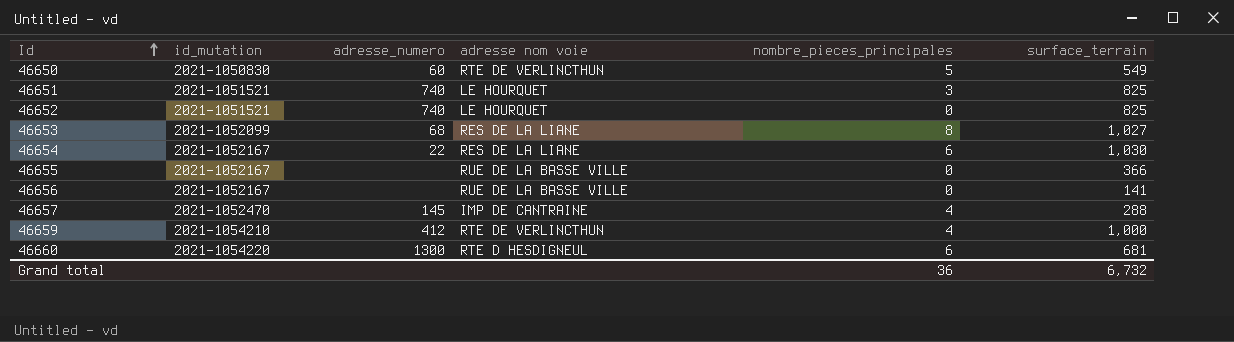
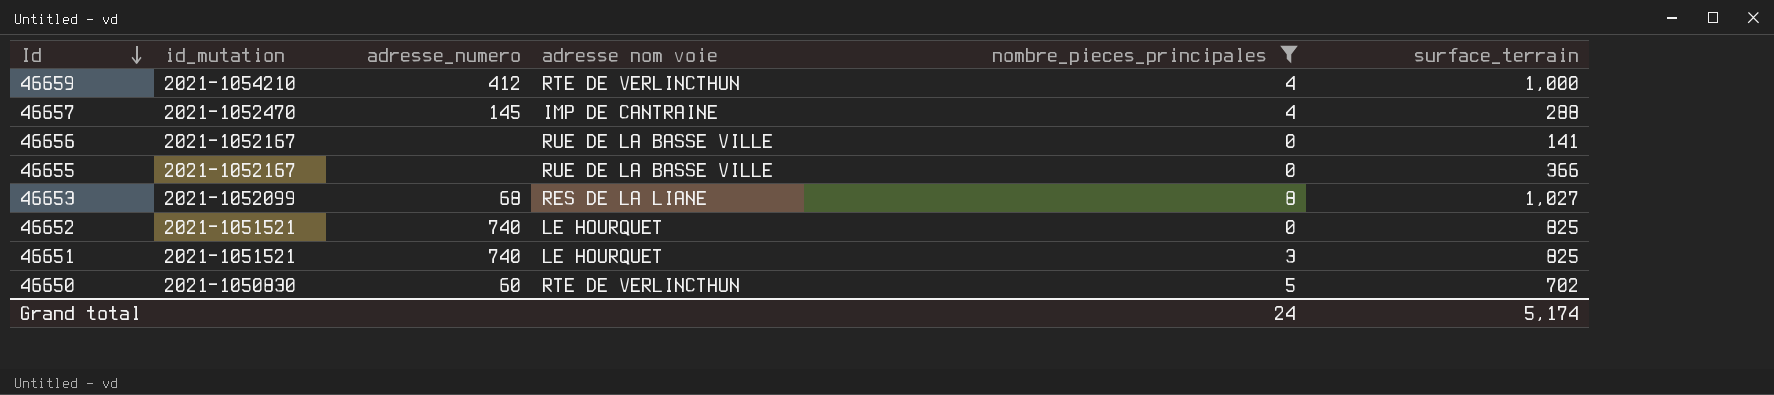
filter: none -> nombre_pieces_principales != 6
row order: Id ascending -> Id descending
46650 | surface_terrain: 549 -> 702
Grand total | nombre_pieces_principales: 36 -> 24
Grand total | surface_terrain: 6,732 -> 5,174

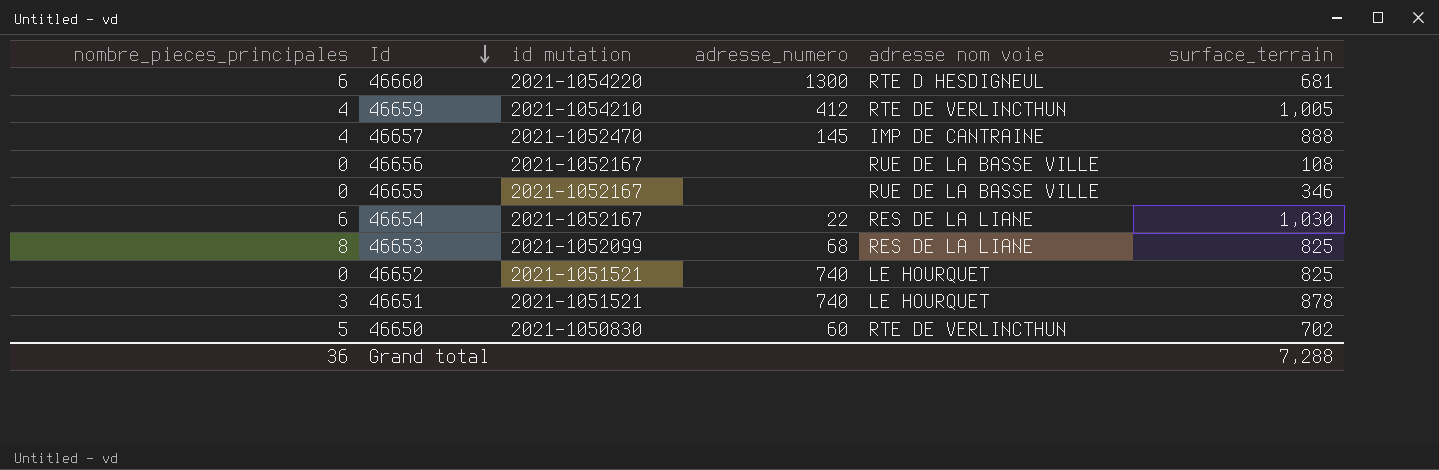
filter: nombre_pieces_principales != 6 -> none
column nombre_pieces_principales | position: 5 -> 1
column name: id_mutation -> id mutation
46659 | surface_terrain: 1,000 -> 1,005
46657 | surface_terrain: 288 -> 888
46656 | surface_terrain: 141 -> 108
46655 | surface_terrain: 366 -> 346
46653 | surface_terrain: 1,027 -> 825
46651 | surface_terrain: 825 -> 878
Grand total | nombre_pieces_principales: 24 -> 36
Grand total | surface_terrain: 5,174 -> 7,288

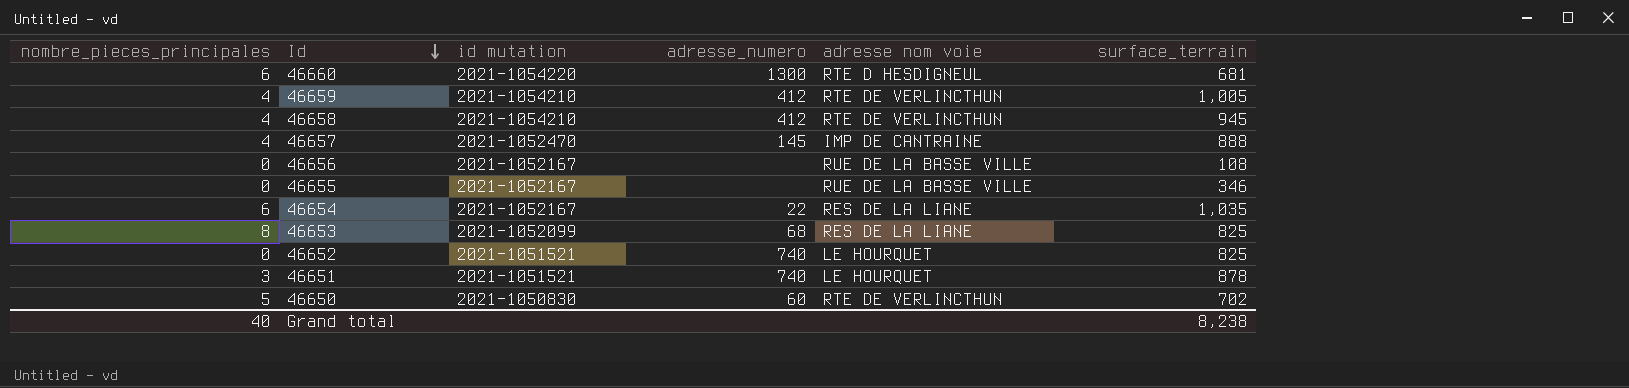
row 46658: none -> 4 | 2021-1054210 | 412 | RTE DE VERLINCTHUN | 945
46654 | surface_terrain: 1,030 -> 1,035
Grand total | nombre_pieces_principales: 36 -> 40
Grand total | surface_terrain: 7,288 -> 8,238

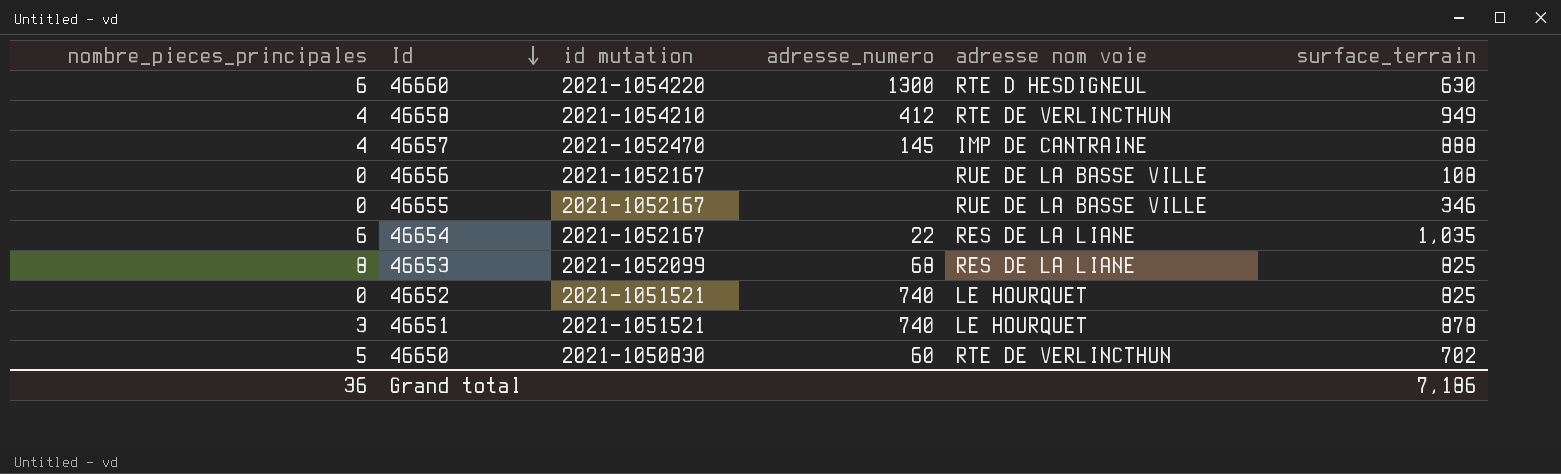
row 46659: 4 | 2021-1054210 | 412 | RTE DE VERLINCTHUN | 1,005 -> none
46660 | surface_terrain: 681 -> 630
46658 | surface_terrain: 945 -> 949
Grand total | nombre_pieces_principales: 40 -> 36
Grand total | surface_terrain: 8,238 -> 7,186

